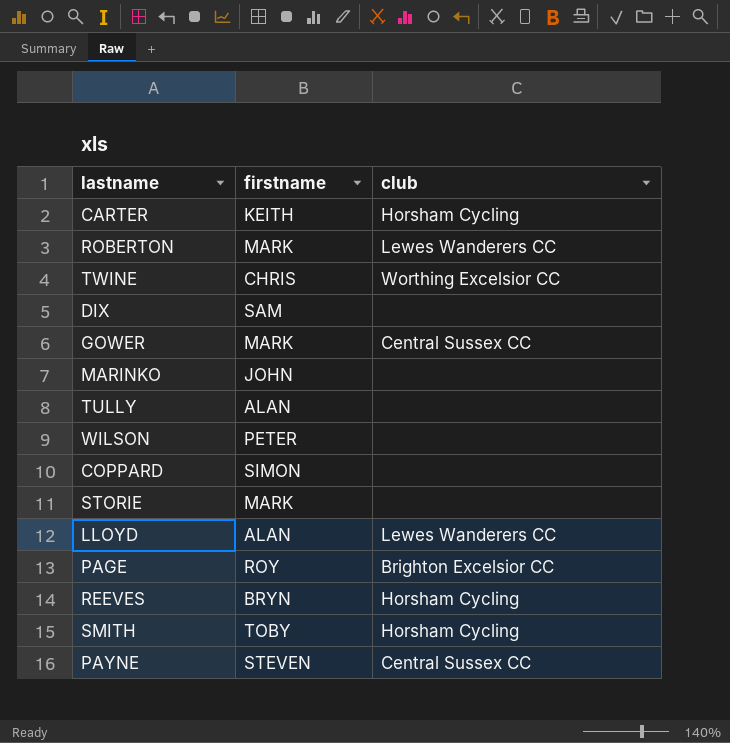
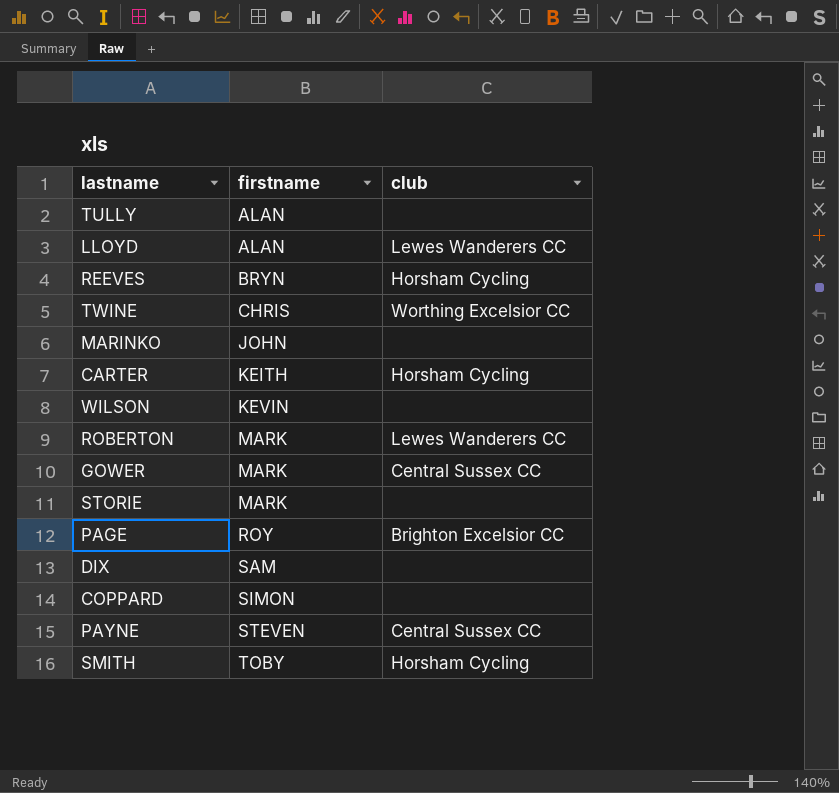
row order: none -> firstname ascending
WILSON | firstname: PETER -> KEVIN

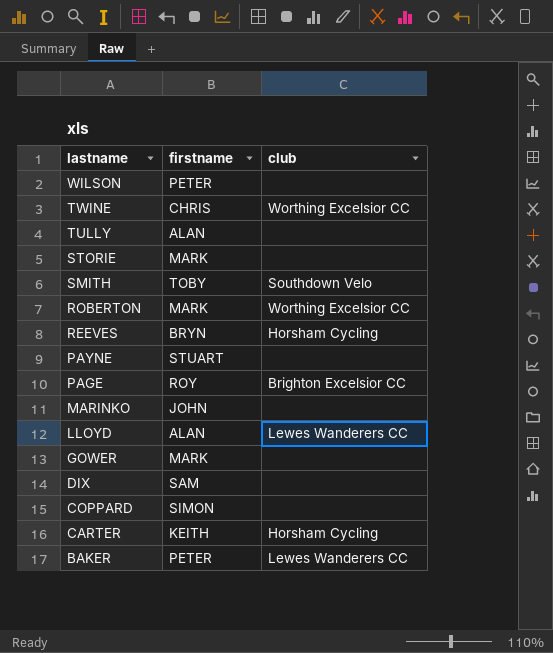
row order: firstname ascending -> lastname descending
WILSON | firstname: KEVIN -> PETER
SMITH | club: Horsham Cycling -> Southdown Velo
ROBERTON | club: Lewes Wanderers CC -> Worthing Excelsior CC
PAYNE | firstname: STEVEN -> STUART
PAYNE | club: Central Sussex CC -> none
GOWER | club: Central Sussex CC -> none
row BAKER: none -> PETER | Lewes Wanderers CC

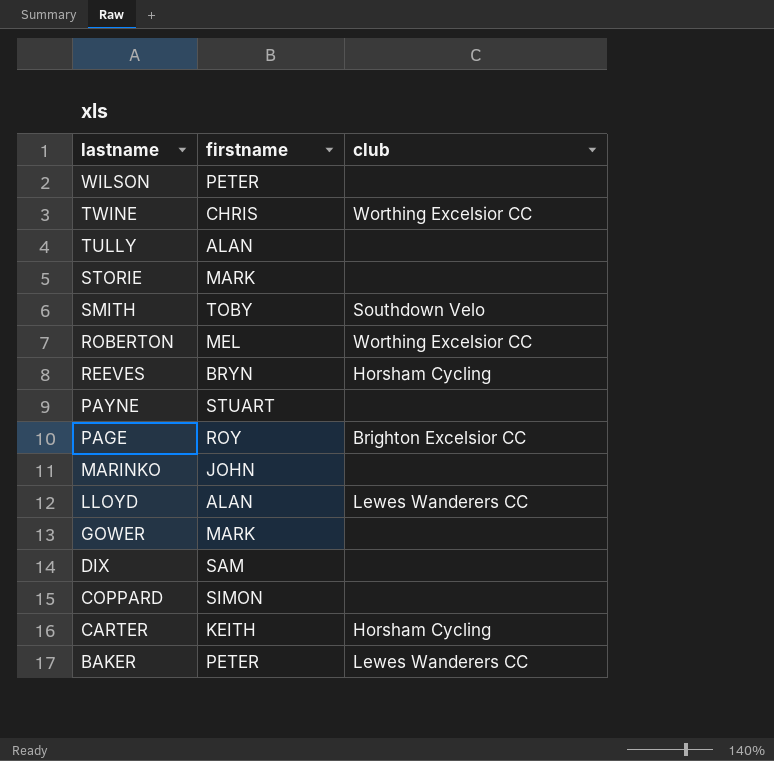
ROBERTON | firstname: MARK -> MEL

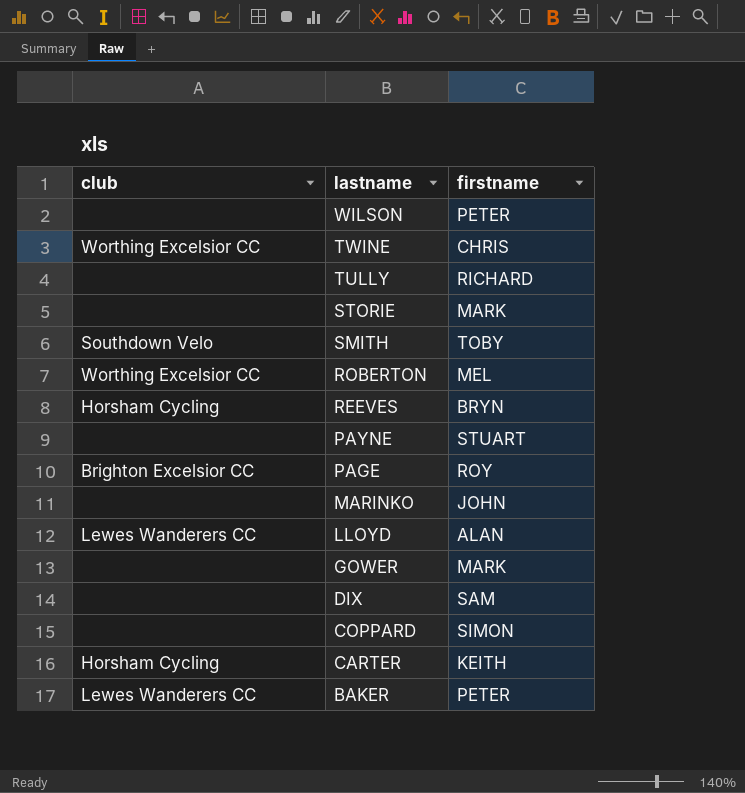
column club | position: 3 -> 1
TULLY | firstname: ALAN -> RICHARD

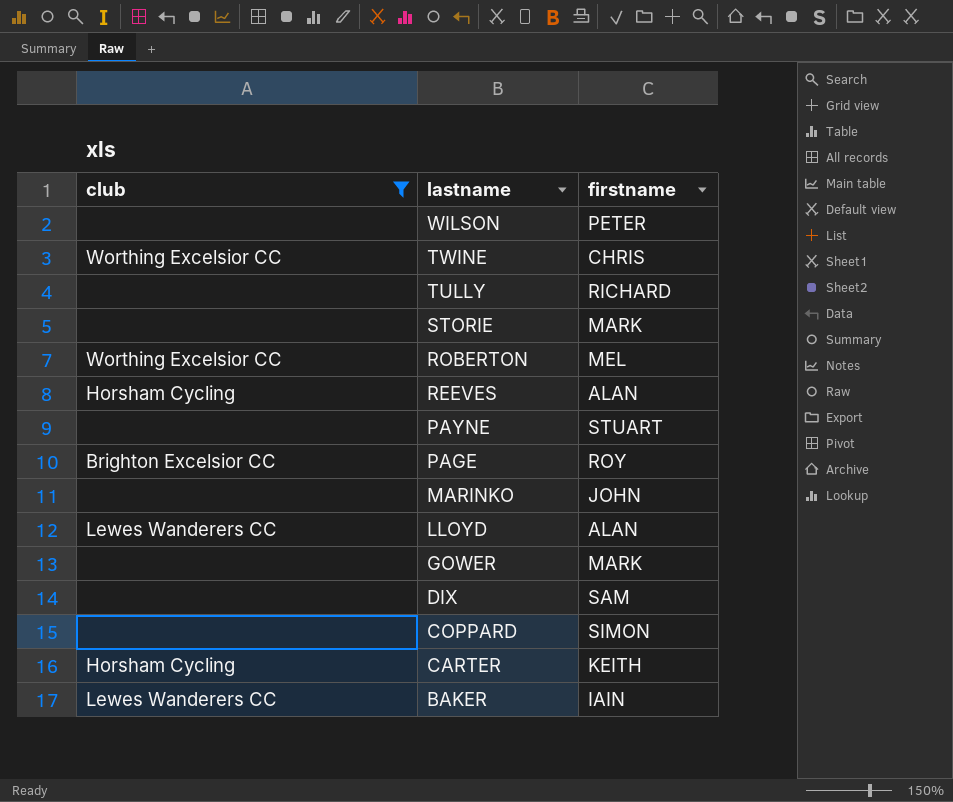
filter: none -> club != Southdown Velo
REEVES | firstname: BRYN -> ALAN
BAKER | firstname: PETER -> IAIN

